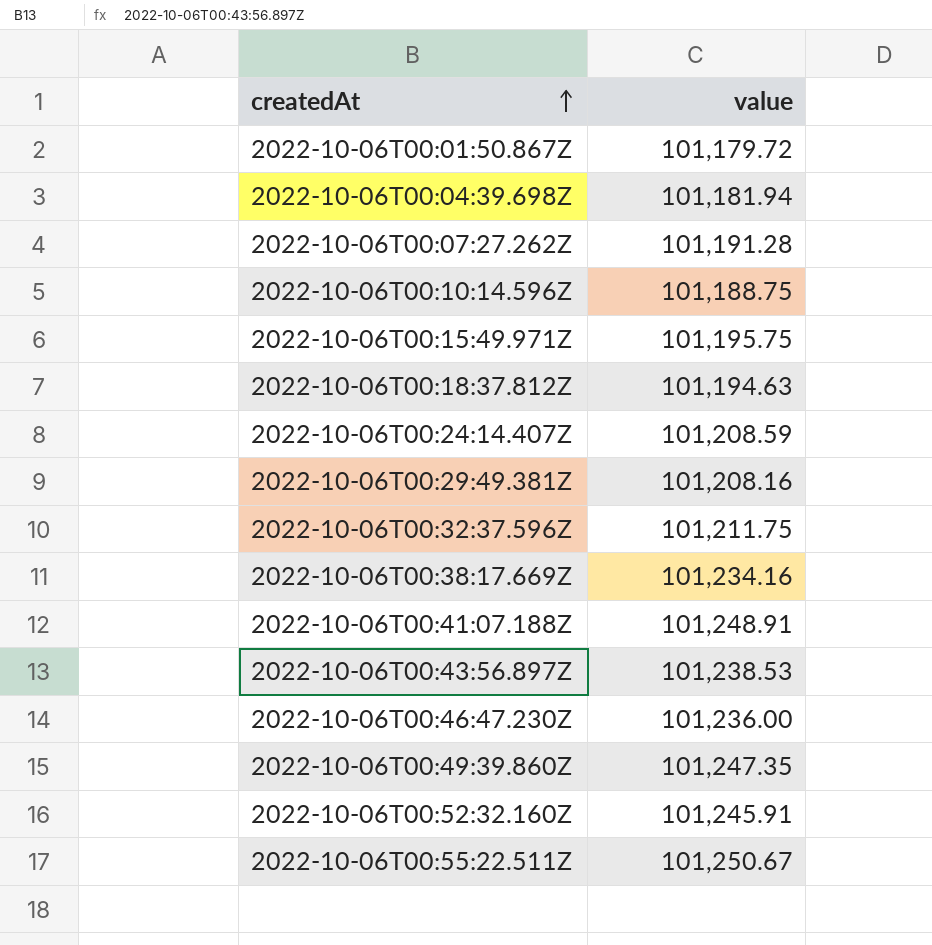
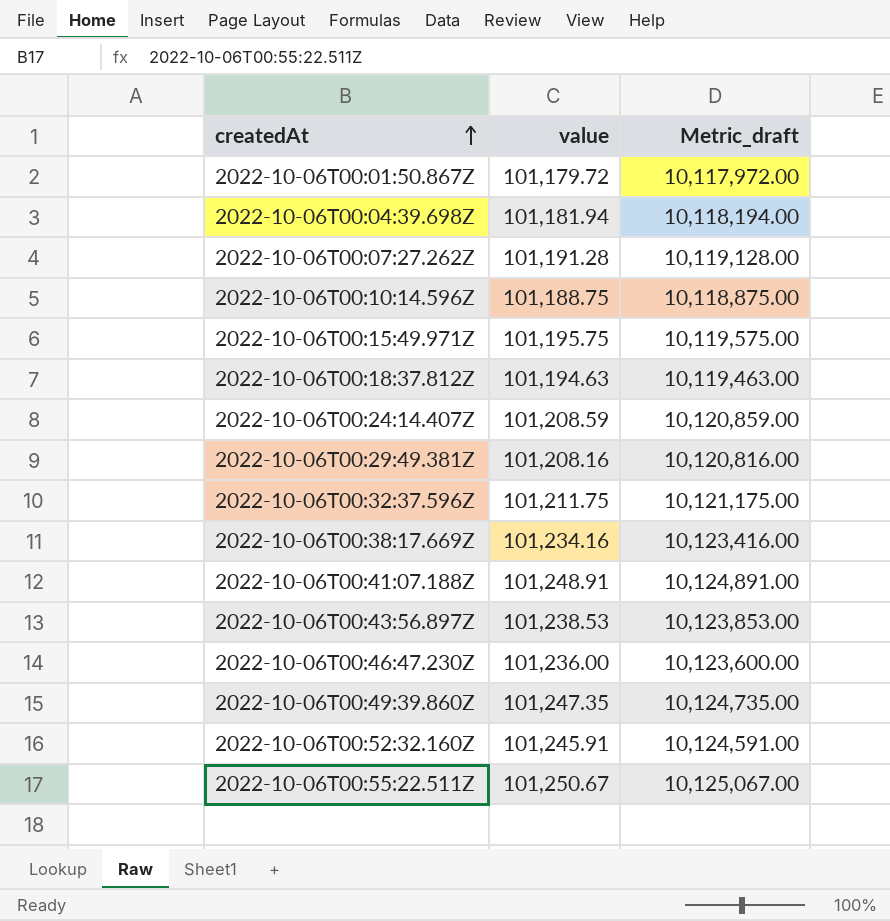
column Metric_draft | formula: none -> [value] * 100

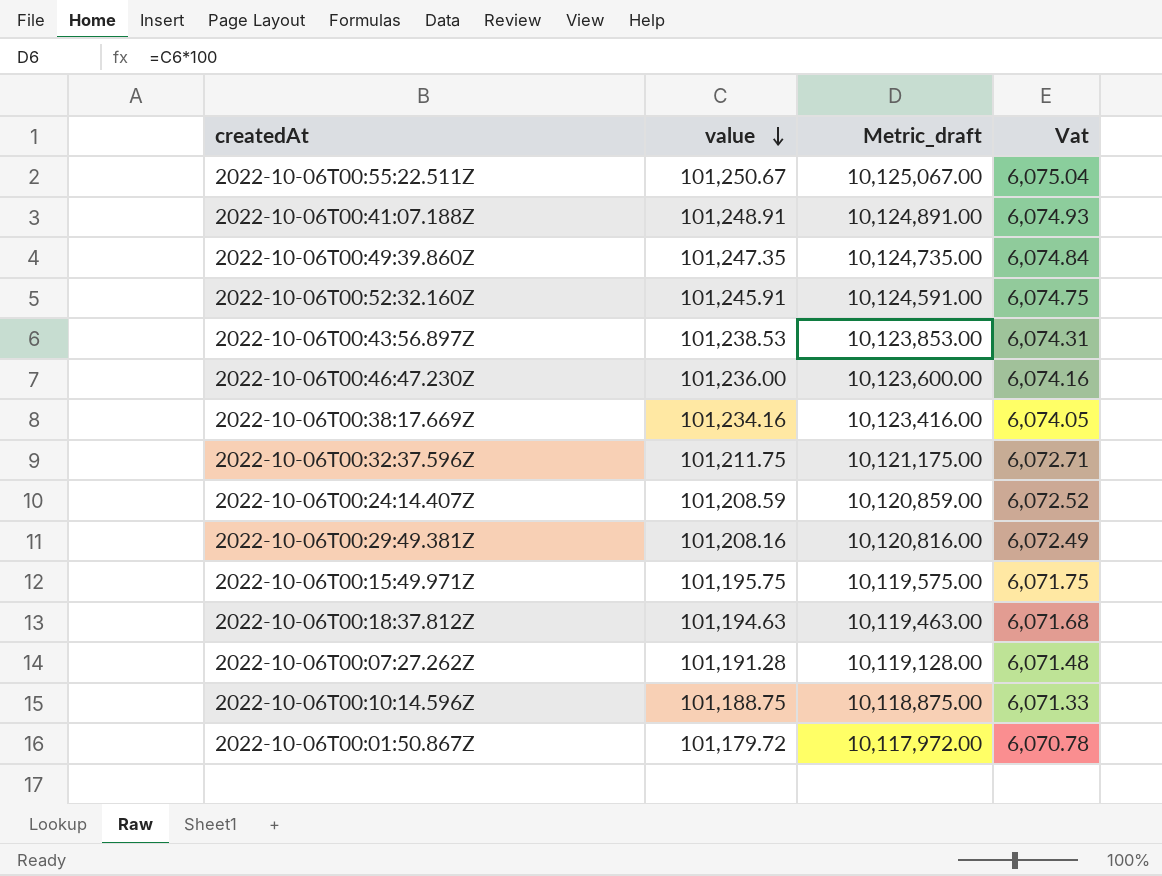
row order: createdAt ascending -> value descending
column Vat | formula: none -> [value] * 0.06
row 2022-10-06T00:04:39.698Z: 101,181.94 | 10,118,194.00 -> none

